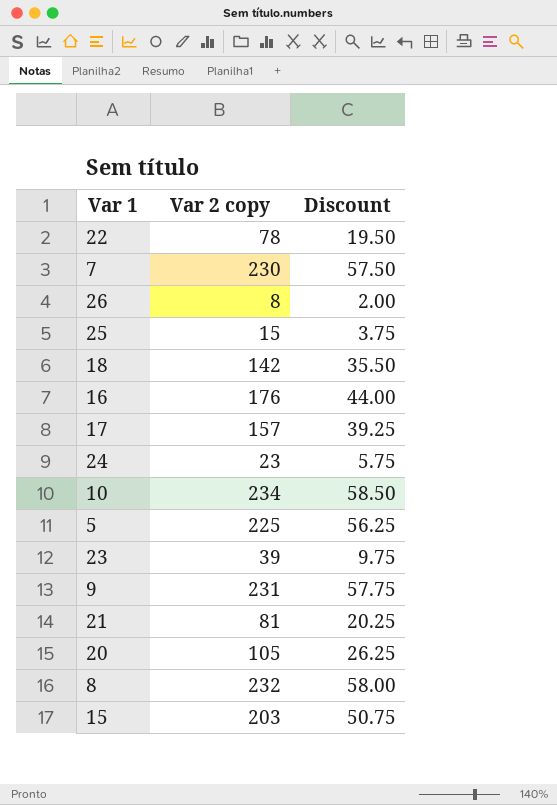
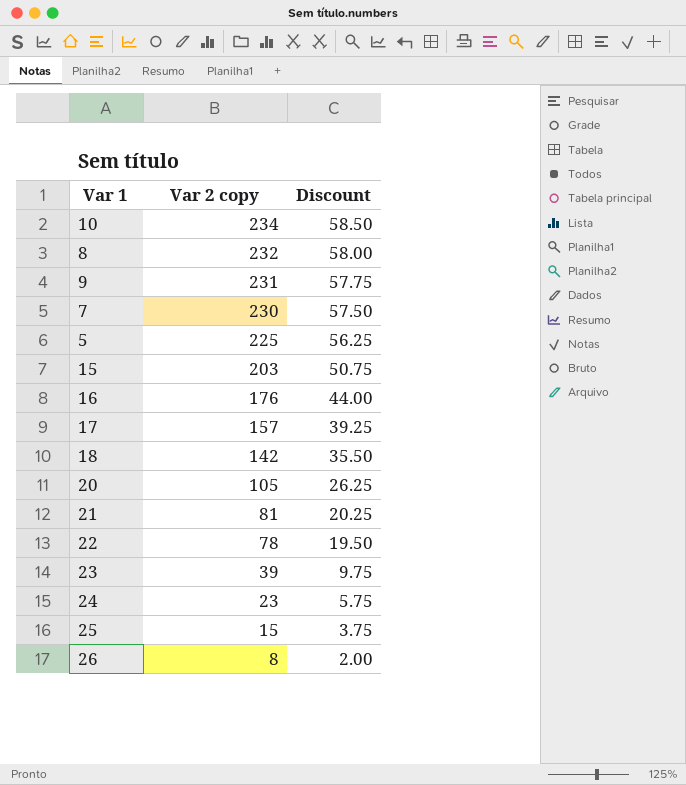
row order: none -> Var 2 copy descending

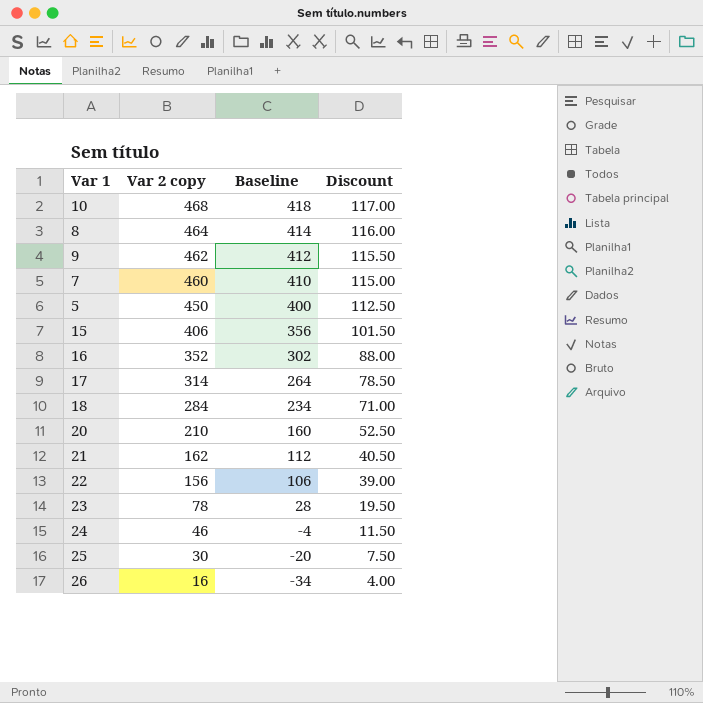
column Baseline | formula: none -> [Var 2 copy] - 50
10 | Var 2 copy: 234 -> 468
10 | Discount: 58.50 -> 117.00
8 | Var 2 copy: 232 -> 464
8 | Discount: 58.00 -> 116.00
9 | Var 2 copy: 231 -> 462
9 | Discount: 57.75 -> 115.50
7 | Var 2 copy: 230 -> 460
7 | Discount: 57.50 -> 115.00
5 | Var 2 copy: 225 -> 450
5 | Discount: 56.25 -> 112.50
15 | Var 2 copy: 203 -> 406
15 | Discount: 50.75 -> 101.50
16 | Var 2 copy: 176 -> 352
16 | Discount: 44.00 -> 88.00
17 | Var 2 copy: 157 -> 314
17 | Discount: 39.25 -> 78.50
18 | Var 2 copy: 142 -> 284
18 | Discount: 35.50 -> 71.00
20 | Var 2 copy: 105 -> 210
20 | Discount: 26.25 -> 52.50
21 | Var 2 copy: 81 -> 162
21 | Discount: 20.25 -> 40.50
22 | Var 2 copy: 78 -> 156
22 | Discount: 19.50 -> 39.00
23 | Var 2 copy: 39 -> 78
23 | Discount: 9.75 -> 19.50
24 | Var 2 copy: 23 -> 46
24 | Discount: 5.75 -> 11.50
25 | Var 2 copy: 15 -> 30
25 | Discount: 3.75 -> 7.50
26 | Var 2 copy: 8 -> 16
26 | Discount: 2.00 -> 4.00

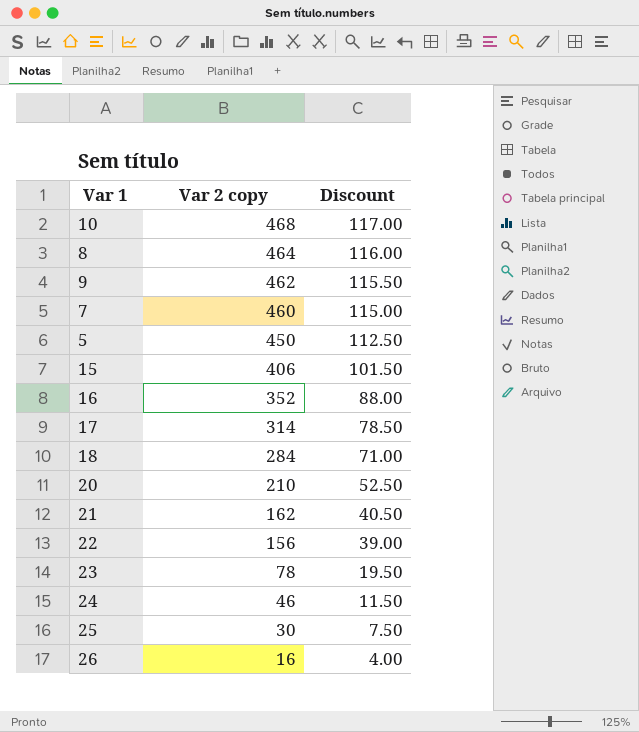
column Baseline | formula: [Var 2 copy] - 50 -> none

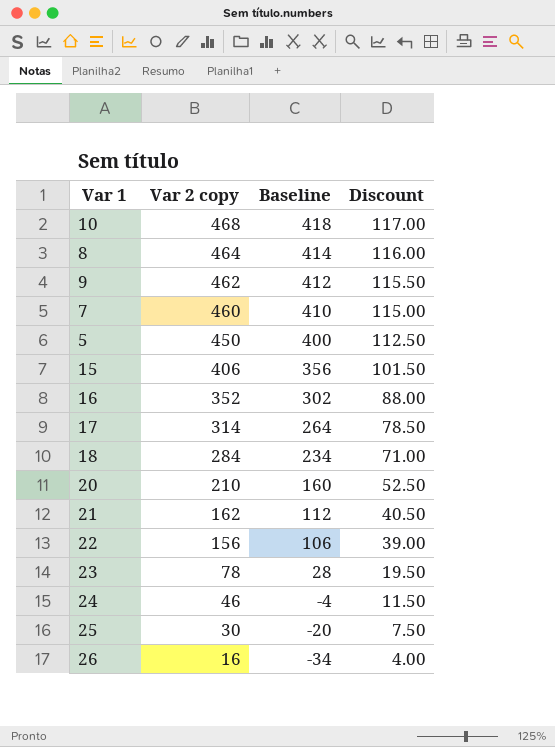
column Baseline | formula: none -> [Var 2 copy] - 50

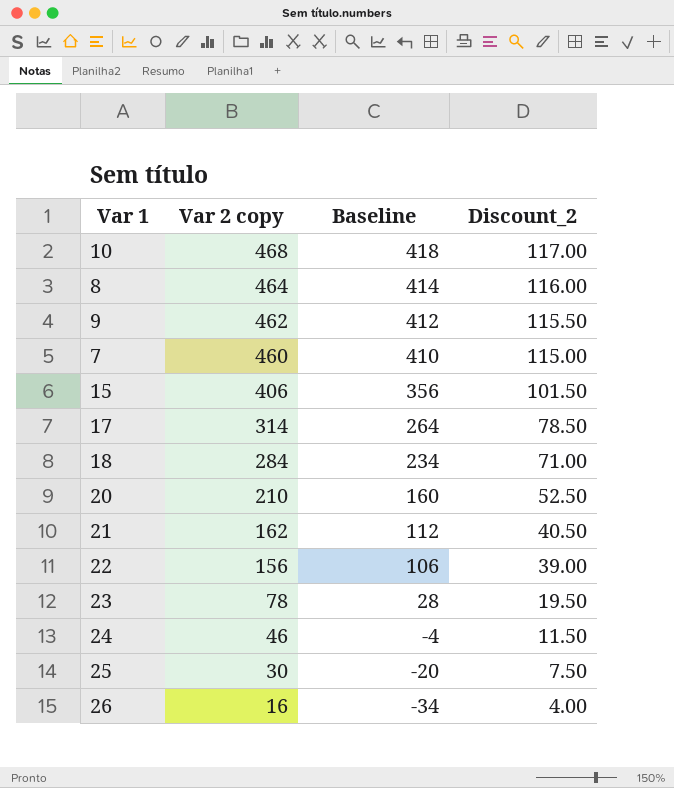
column name: Discount -> Discount_2
row 5: 450 | 400 | 112.50 -> none
row 16: 352 | 302 | 88.00 -> none

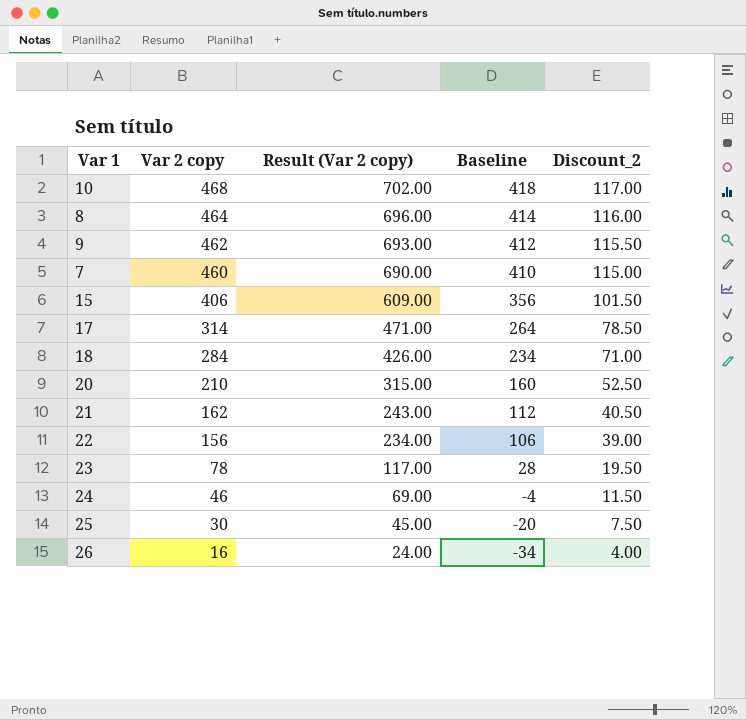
column Result (Var 2 copy) | formula: none -> [Var 2 copy] * 1.5

